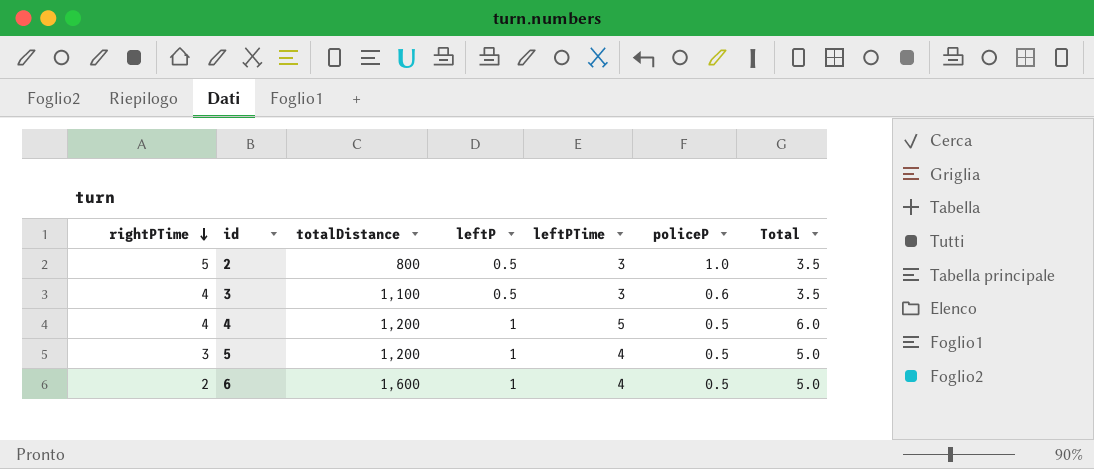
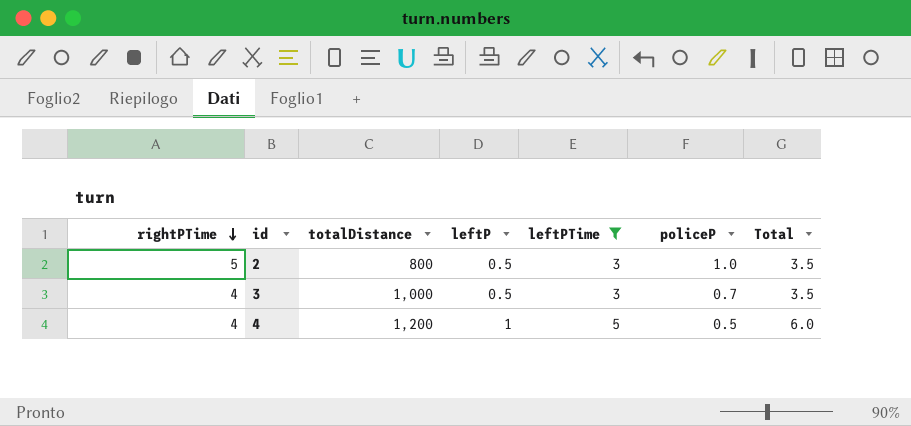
filter: none -> leftPTime != 4
3 | totalDistance: 1,100 -> 1,000
3 | policeP: 0.6 -> 0.7

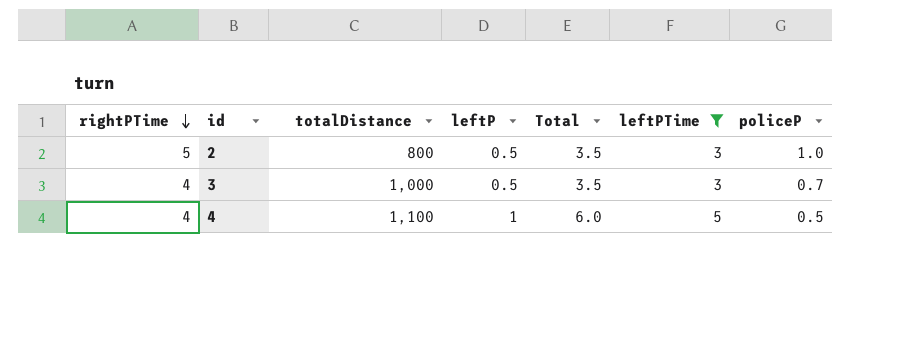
column Total | position: 7 -> 5
4 | totalDistance: 1,200 -> 1,100

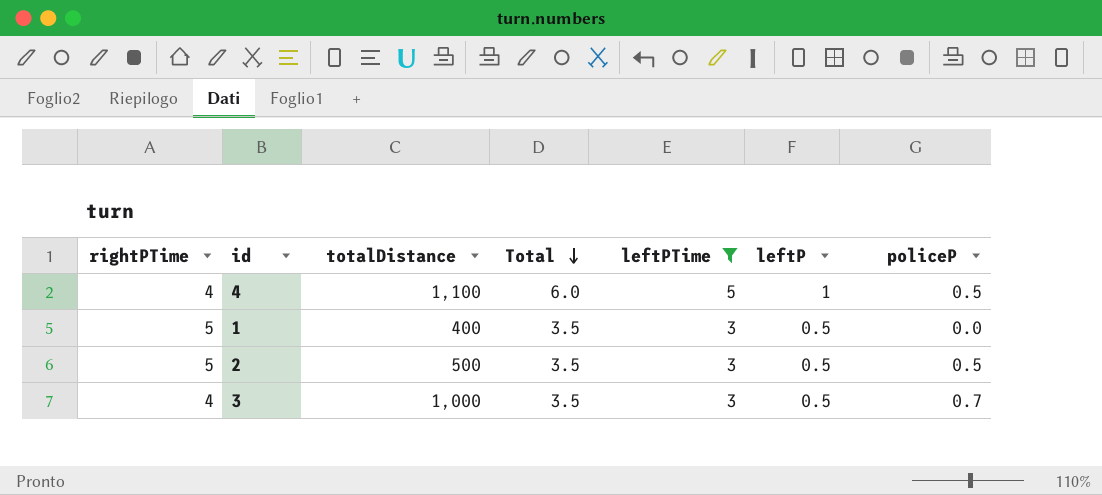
row order: rightPTime descending -> Total descending
column leftP | position: 4 -> 6
row 1: none -> 5 | 400 | 3.5 | 3 | 0.5 | 0.0
2 | totalDistance: 800 -> 500
2 | policeP: 1.0 -> 0.5

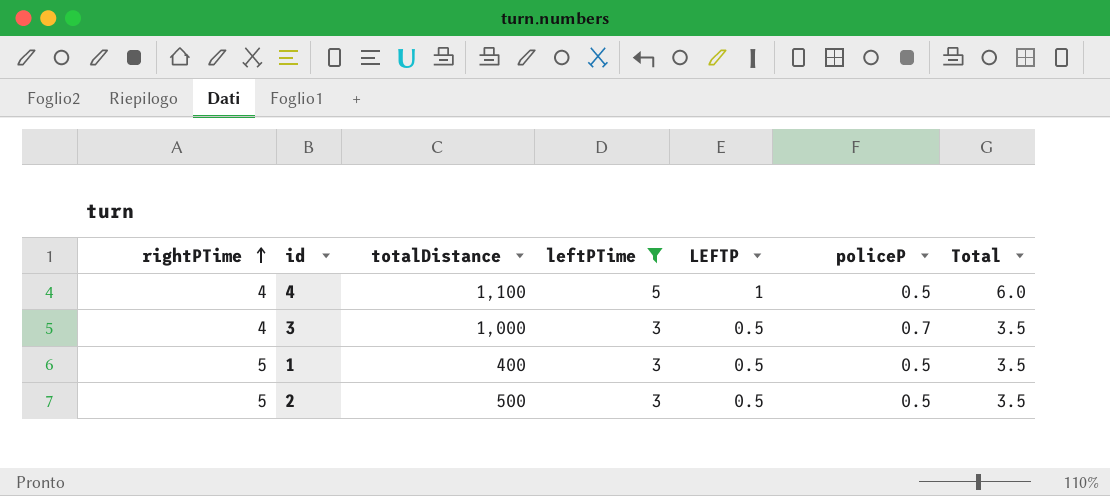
row order: Total descending -> rightPTime ascending
column name: leftP -> LEFTP
column Total | position: 4 -> 7
1 | policeP: 0.0 -> 0.5

